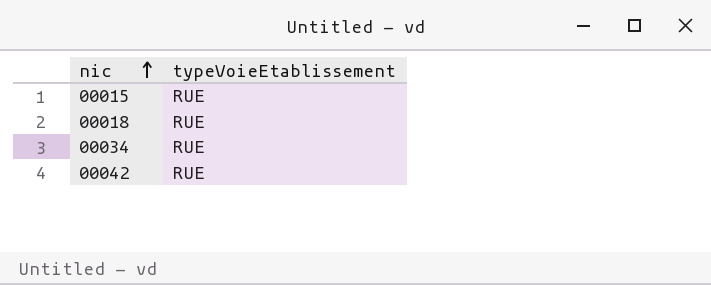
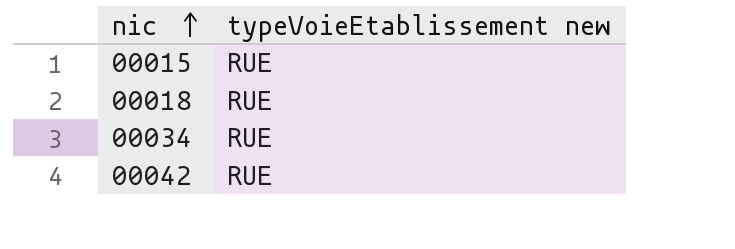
column name: typeVoieEtablissement -> typeVoieEtablissement new

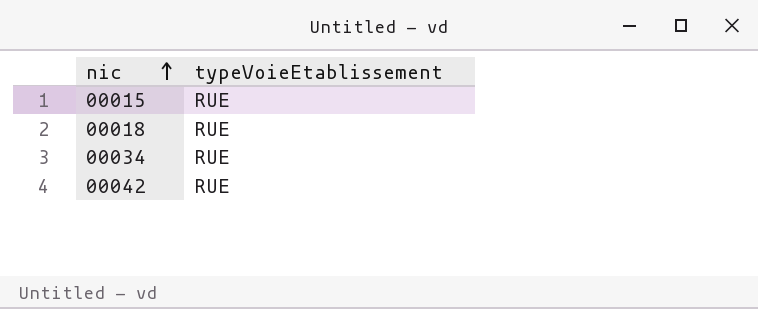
column name: typeVoieEtablissement new -> typeVoieEtablissement

